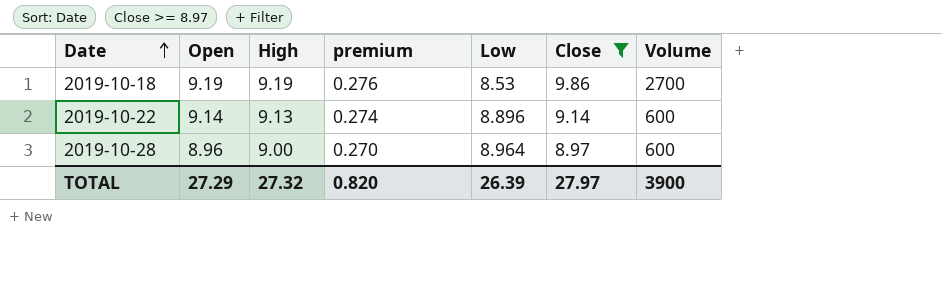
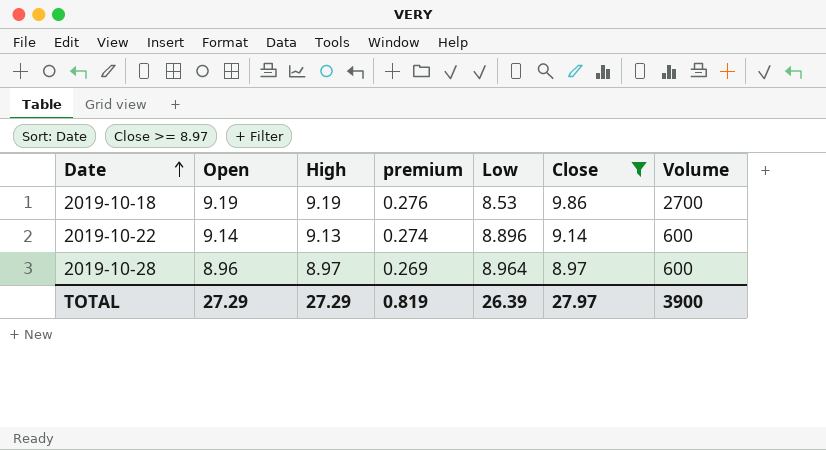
2019-10-28 | High: 9.00 -> 8.97
2019-10-28 | premium: 0.270 -> 0.269
TOTAL | High: 27.32 -> 27.29
TOTAL | premium: 0.820 -> 0.819

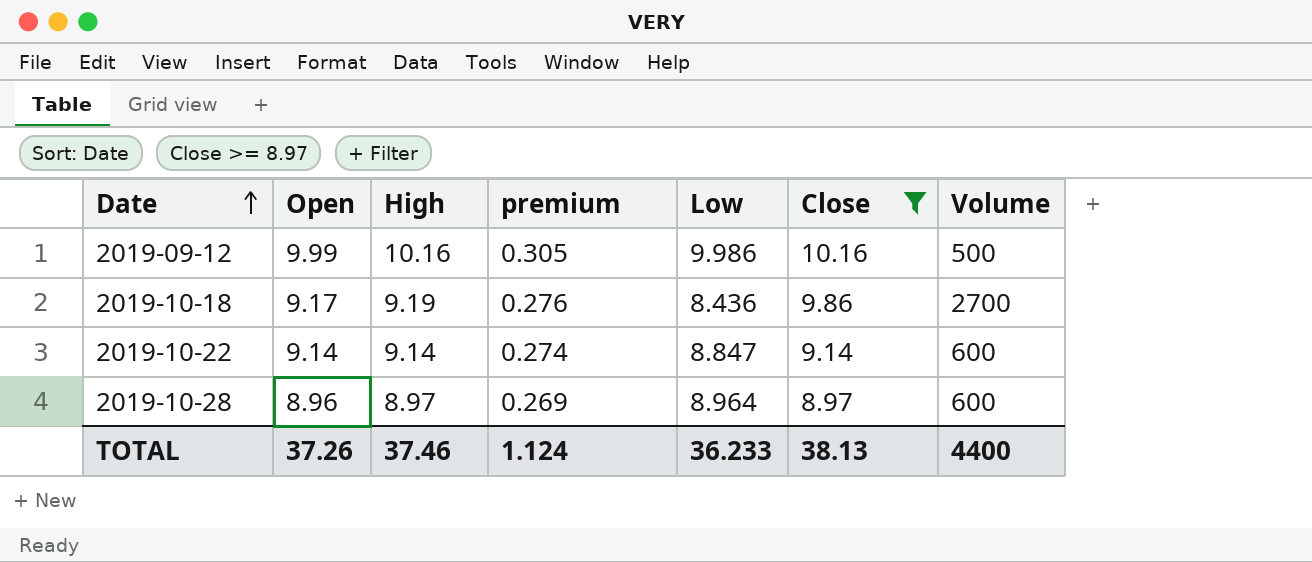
row 2019-09-12: none -> 9.99 | 10.16 | 0.305 | 9.986 | 10.16 | 500
2019-10-18 | Open: 9.19 -> 9.17
2019-10-18 | Low: 8.53 -> 8.436
2019-10-22 | High: 9.13 -> 9.14
2019-10-22 | Low: 8.896 -> 8.847
TOTAL | Open: 27.29 -> 37.26
TOTAL | High: 27.29 -> 37.46
TOTAL | premium: 0.819 -> 1.124
TOTAL | Low: 26.39 -> 36.233
TOTAL | Close: 27.97 -> 38.13
TOTAL | Volume: 3900 -> 4400

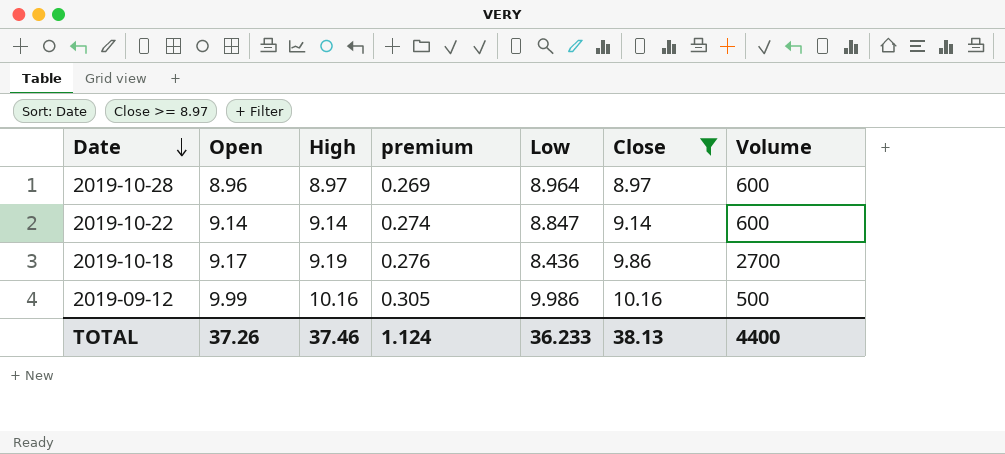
row order: Date ascending -> Date descending

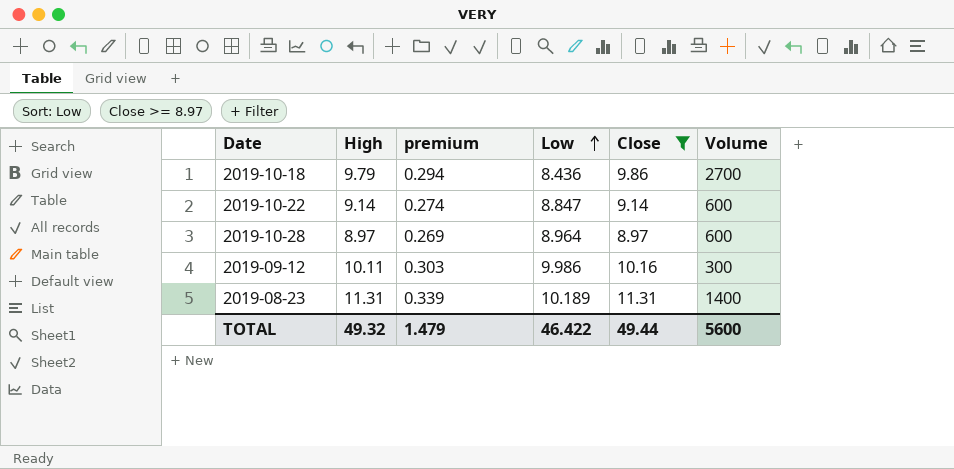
row order: Date descending -> Low ascending
column Open | position: 2 -> none
2019-10-18 | High: 9.19 -> 9.79
2019-10-18 | premium: 0.276 -> 0.294
2019-09-12 | High: 10.16 -> 10.11
2019-09-12 | premium: 0.305 -> 0.303
2019-09-12 | Volume: 500 -> 300
row 2019-08-23: none -> 11.31 | 0.339 | 10.189 | 11.31 | 1400
TOTAL | High: 37.46 -> 49.32
TOTAL | premium: 1.124 -> 1.479
TOTAL | Low: 36.233 -> 46.422
TOTAL | Close: 38.13 -> 49.44
TOTAL | Volume: 4400 -> 5600

